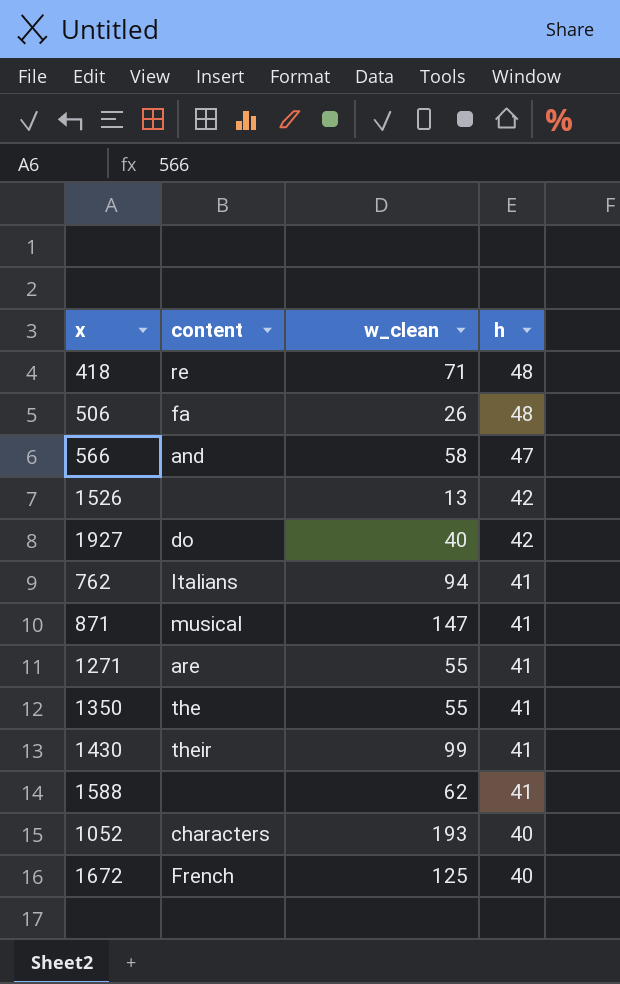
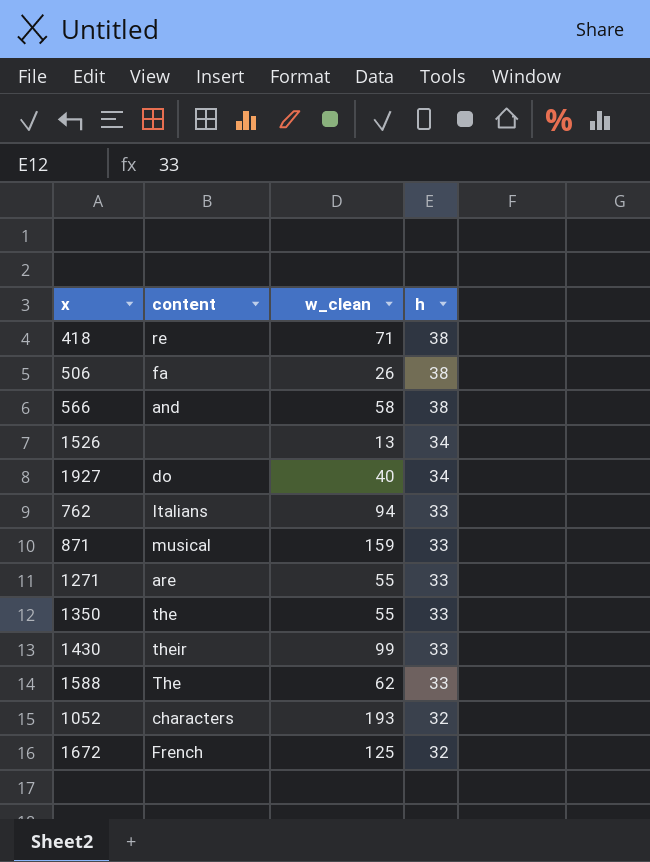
418 | h: 48 -> 38
506 | h: 48 -> 38
566 | h: 47 -> 38
1526 | h: 42 -> 34
1927 | h: 42 -> 34
762 | h: 41 -> 33
871 | w_clean: 147 -> 159
871 | h: 41 -> 33
1271 | h: 41 -> 33
1350 | h: 41 -> 33
1430 | h: 41 -> 33
1588 | content: none -> The
1588 | h: 41 -> 33
1052 | h: 40 -> 32
1672 | h: 40 -> 32

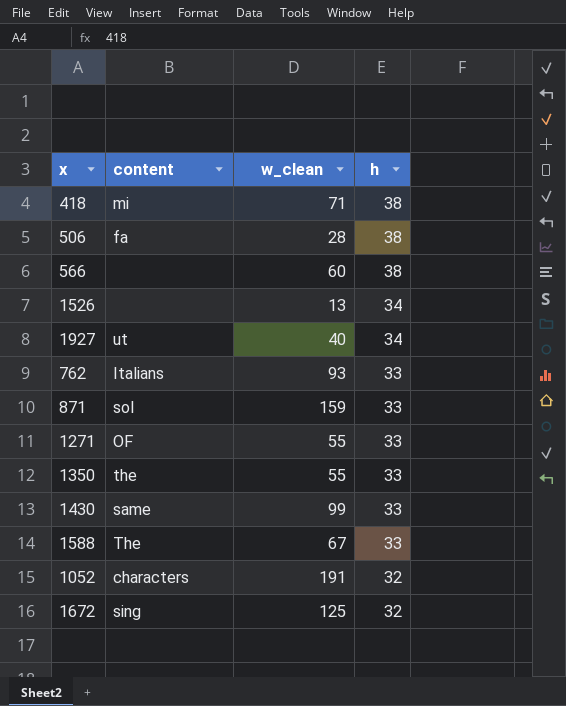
418 | content: re -> mi
506 | w_clean: 26 -> 28
566 | content: and -> none
566 | w_clean: 58 -> 60
1927 | content: do -> ut
762 | w_clean: 94 -> 93
871 | content: musical -> sol
1271 | content: are -> OF
1430 | content: their -> same
1588 | w_clean: 62 -> 67
1052 | w_clean: 193 -> 191
1672 | content: French -> sing

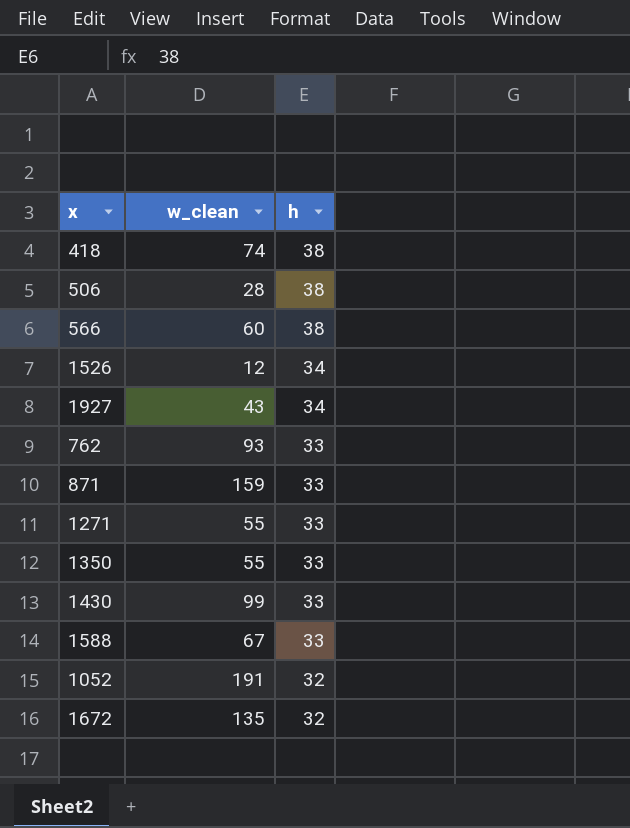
column content | position: 2 -> none
418 | w_clean: 71 -> 74
1526 | w_clean: 13 -> 12
1927 | w_clean: 40 -> 43
1672 | w_clean: 125 -> 135

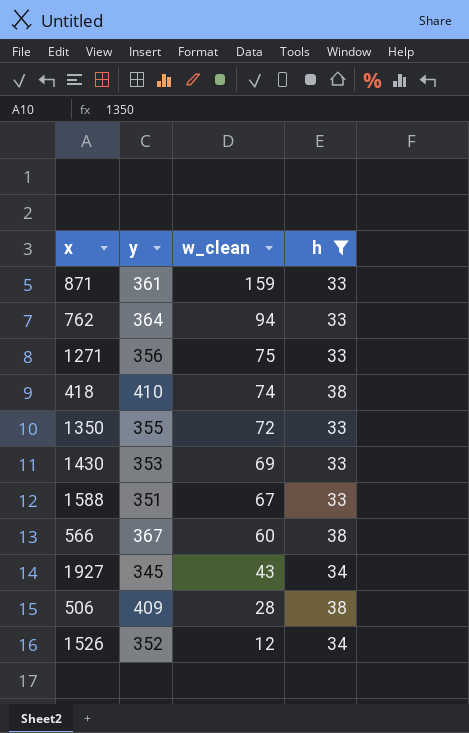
filter: none -> h != 32
row order: h descending -> w_clean descending
column y | position: none -> 2
762 | w_clean: 93 -> 94
1271 | w_clean: 55 -> 75
1350 | w_clean: 55 -> 72
1430 | w_clean: 99 -> 69

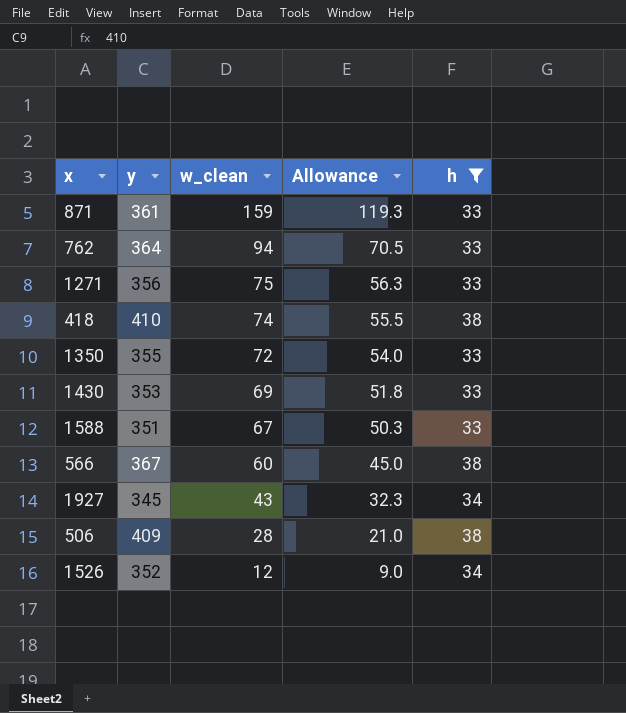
column Allowance | formula: none -> [w_clean] * 0.75

